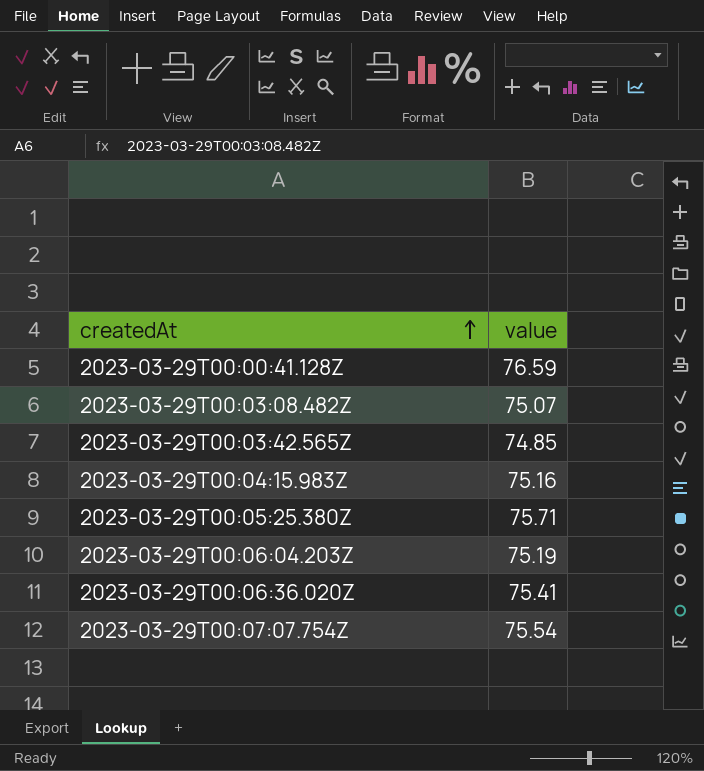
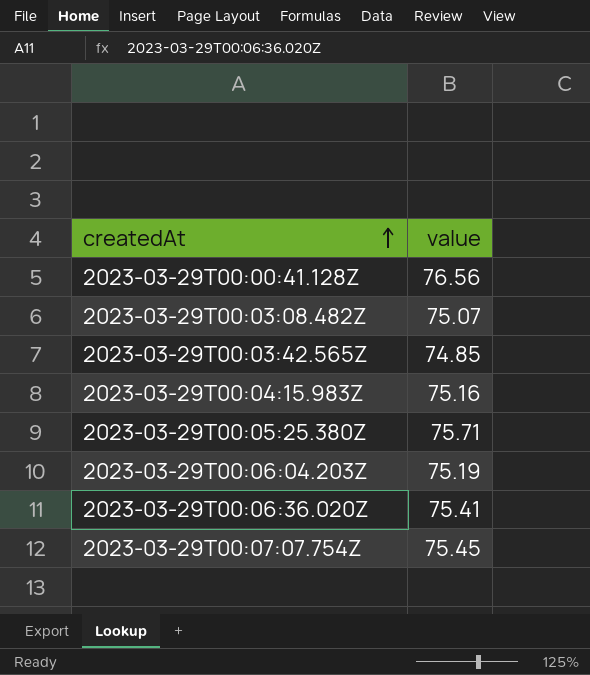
2023-03-29T00:00:41.128Z | value: 76.59 -> 76.56
2023-03-29T00:07:07.754Z | value: 75.54 -> 75.45

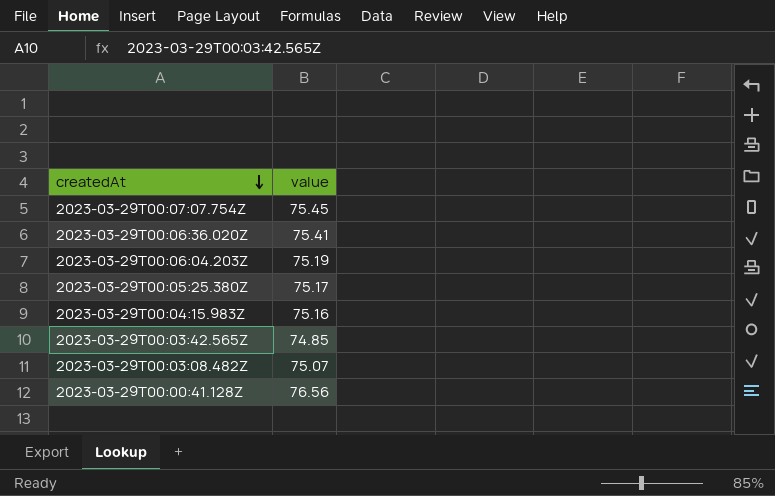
row order: createdAt ascending -> createdAt descending
2023-03-29T00:05:25.380Z | value: 75.71 -> 75.17

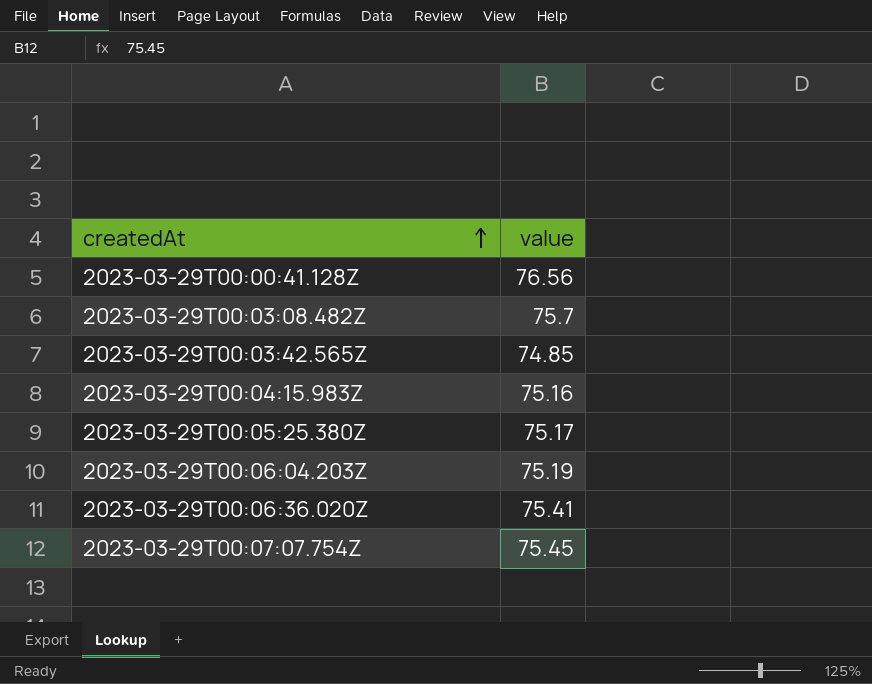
row order: createdAt descending -> createdAt ascending
2023-03-29T00:03:08.482Z | value: 75.07 -> 75.7

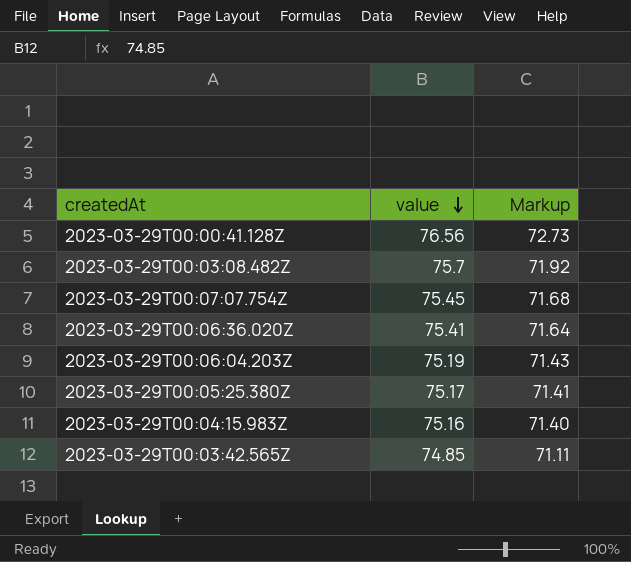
row order: createdAt ascending -> value descending
column Markup | formula: none -> [value] * 0.95

